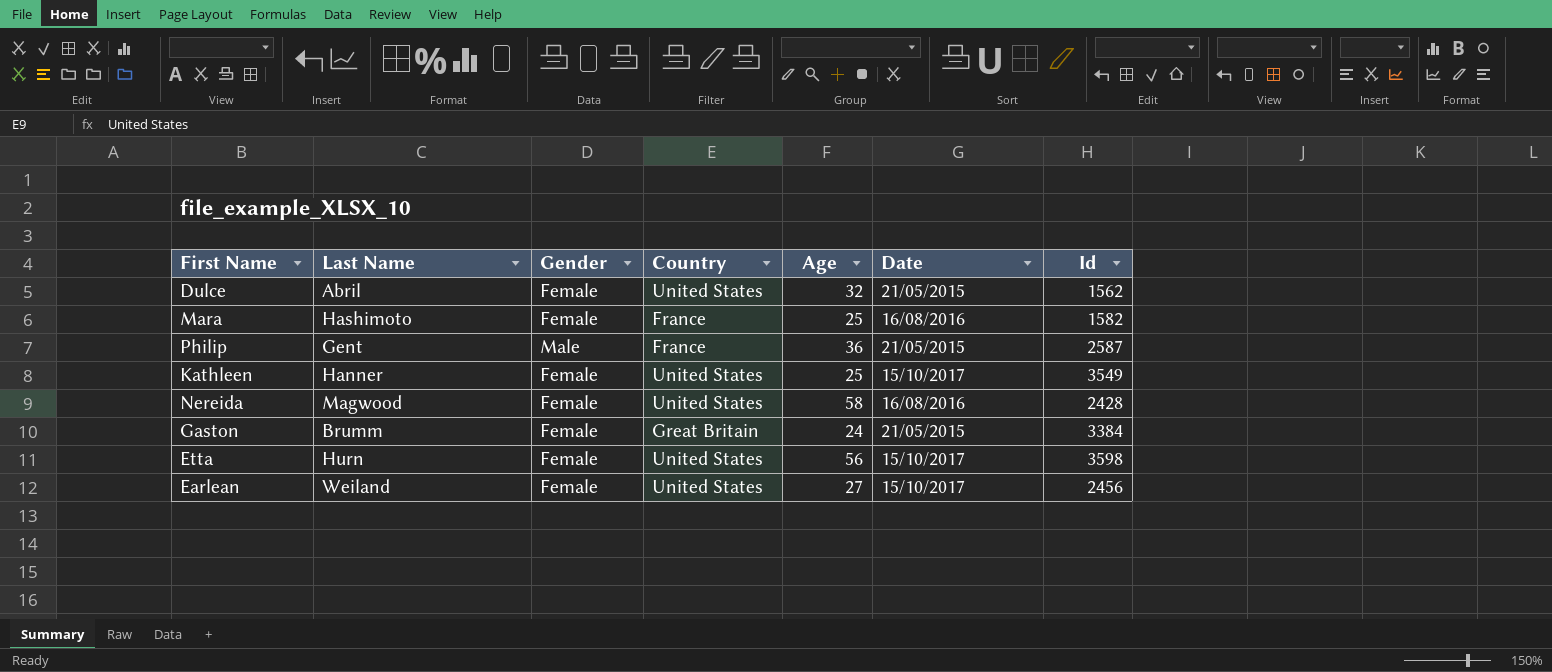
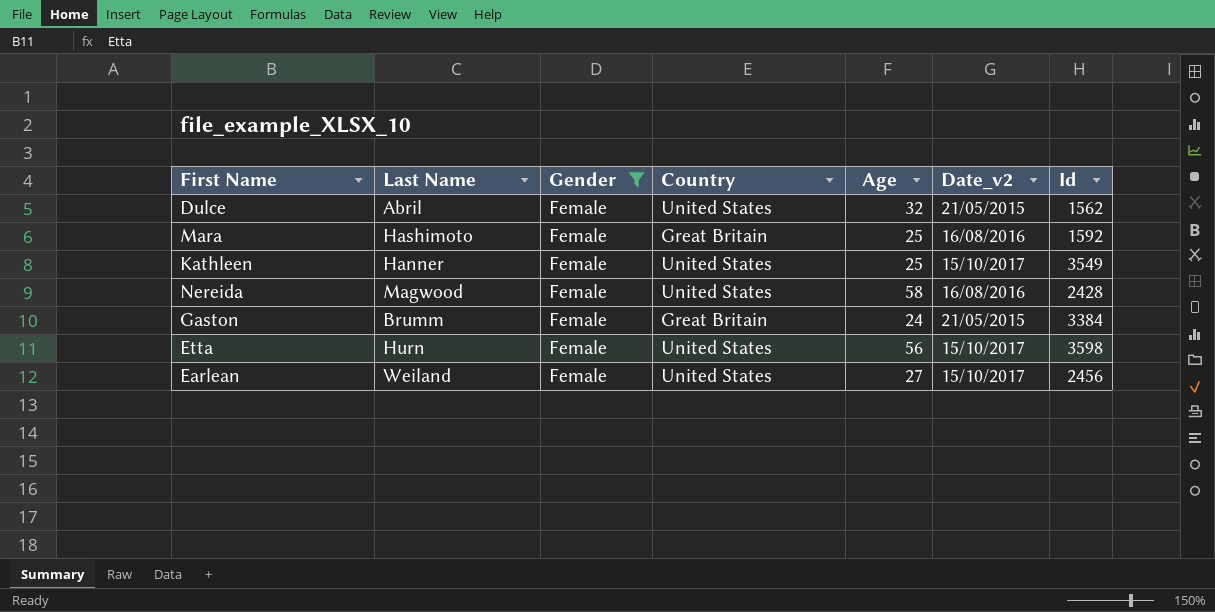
filter: none -> Gender = Female
column name: Date -> Date_v2
Mara | Country: France -> Great Britain
Mara | Id: 1582 -> 1592

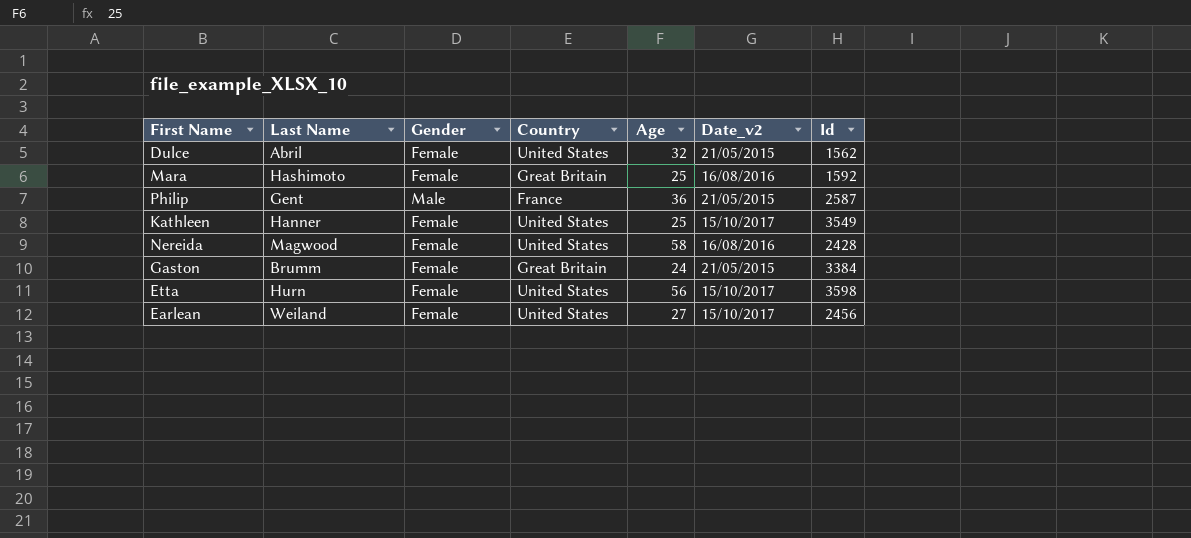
filter: Gender = Female -> none

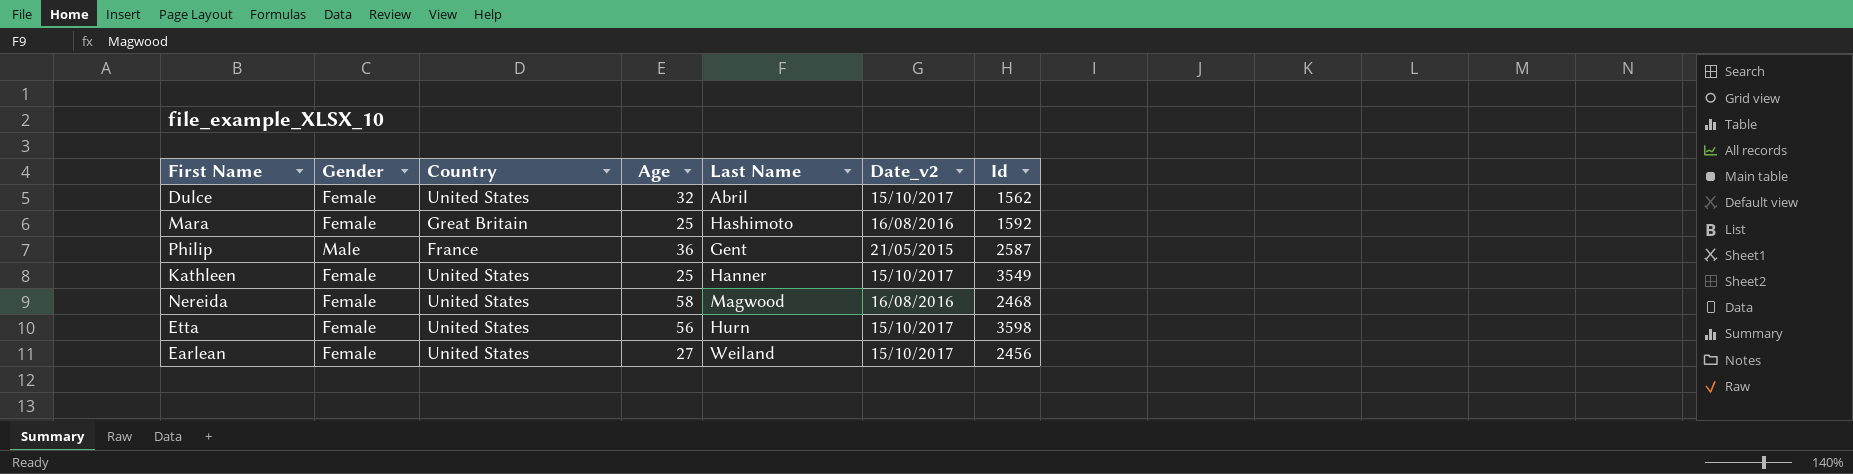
column Last Name | position: 2 -> 5
row Gaston: Brumm | Female | Great Britain | 24 | 21/05/2015 | 3384 -> none
Dulce | Date_v2: 21/05/2015 -> 15/10/2017
Nereida | Id: 2428 -> 2468

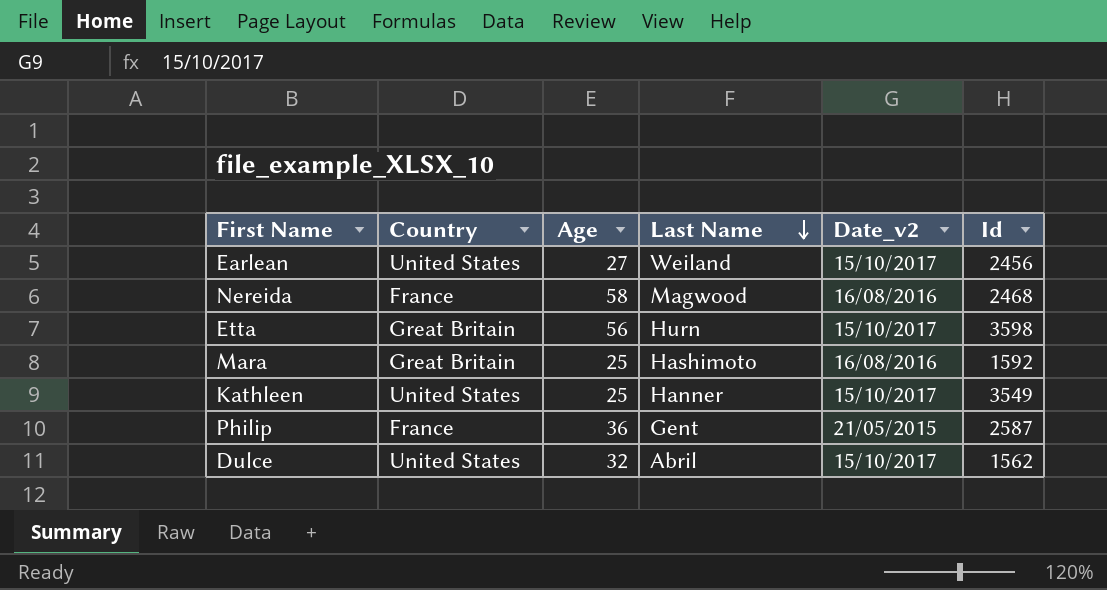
row order: none -> Last Name descending
column Gender | position: 2 -> none
Nereida | Country: United States -> France
Etta | Country: United States -> Great Britain

